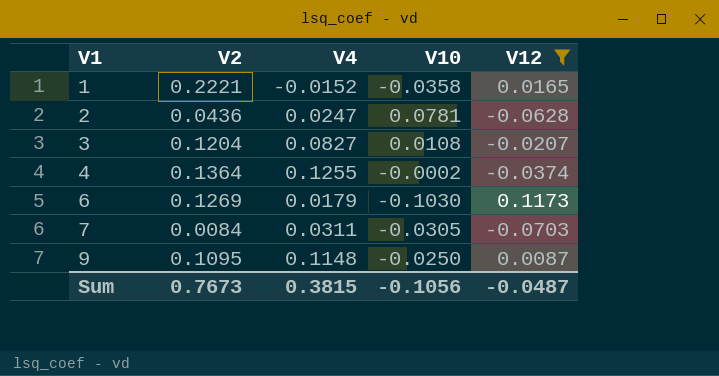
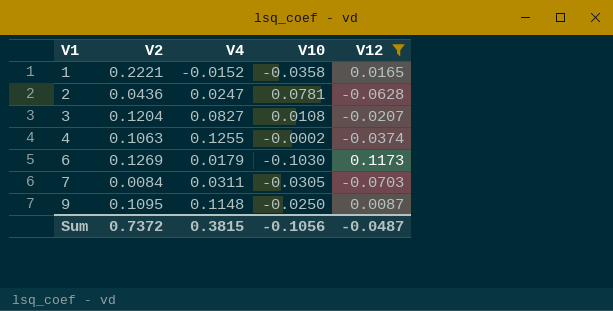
4 | V2: 0.1364 -> 0.1063
Sum | V2: 0.7673 -> 0.7372

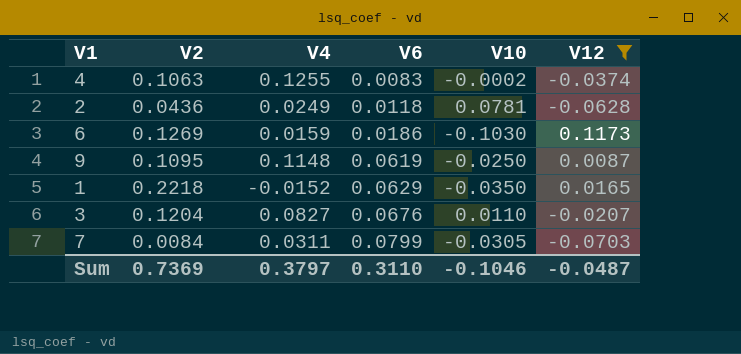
row order: V1 ascending -> V6 ascending
column V6 | position: none -> 4
2 | V4: 0.0247 -> 0.0249
6 | V4: 0.0179 -> 0.0159
1 | V2: 0.2221 -> 0.2218
1 | V10: -0.0358 -> -0.0350
3 | V10: 0.0108 -> 0.0110
Sum | V2: 0.7372 -> 0.7369
Sum | V4: 0.3815 -> 0.3797
Sum | V10: -0.1056 -> -0.1046

